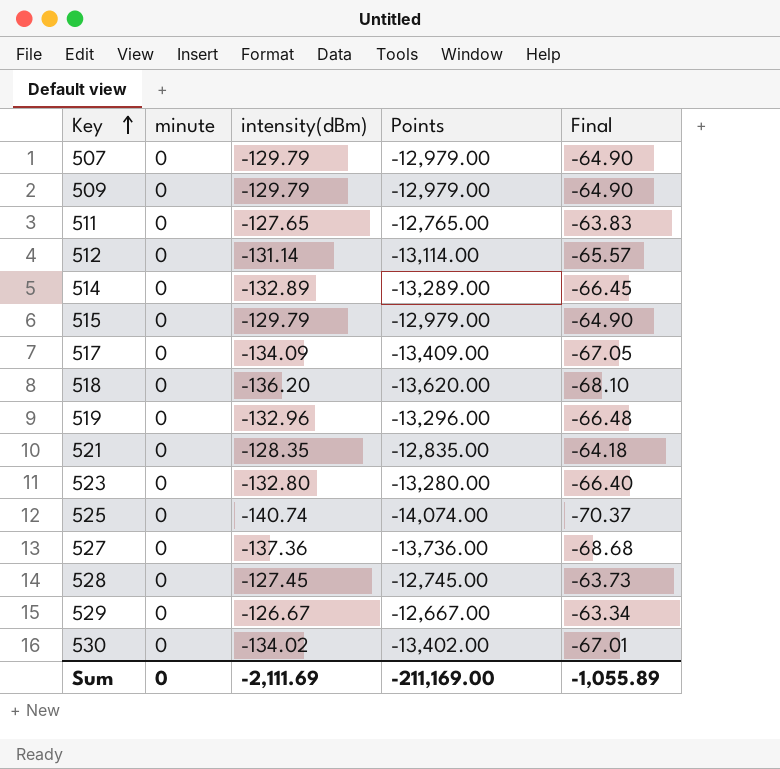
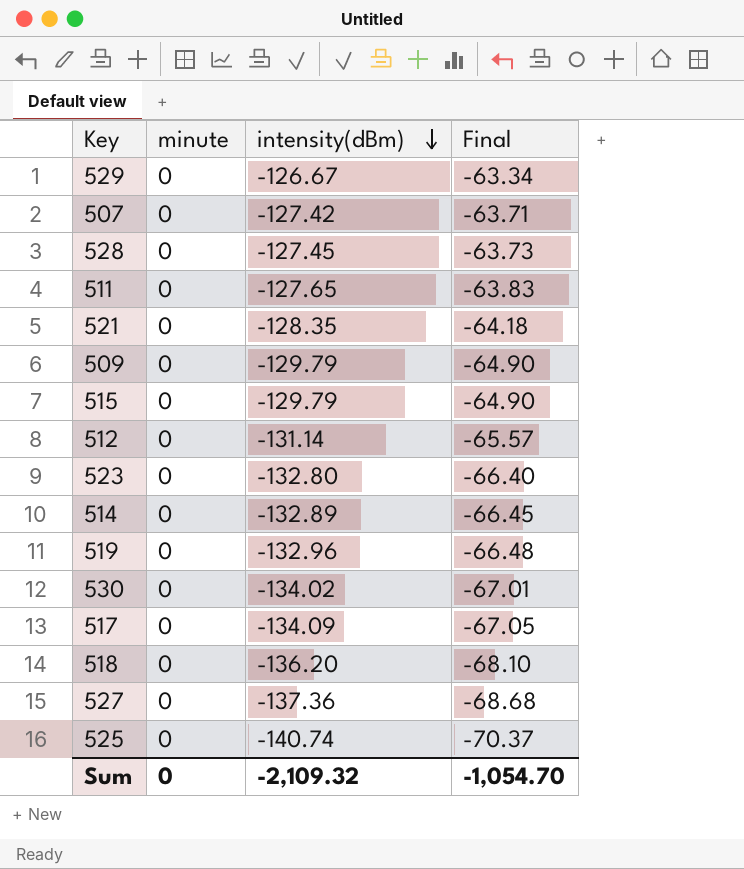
row order: Key ascending -> intensity(dBm) descending
column Points | formula: [intensity(dBm)] * 100 -> none
507 | intensity(dBm): -129.79 -> -127.42
507 | Final: -64.90 -> -63.71
Sum | intensity(dBm): -2,111.69 -> -2,109.32
Sum | Final: -1,055.89 -> -1,054.70

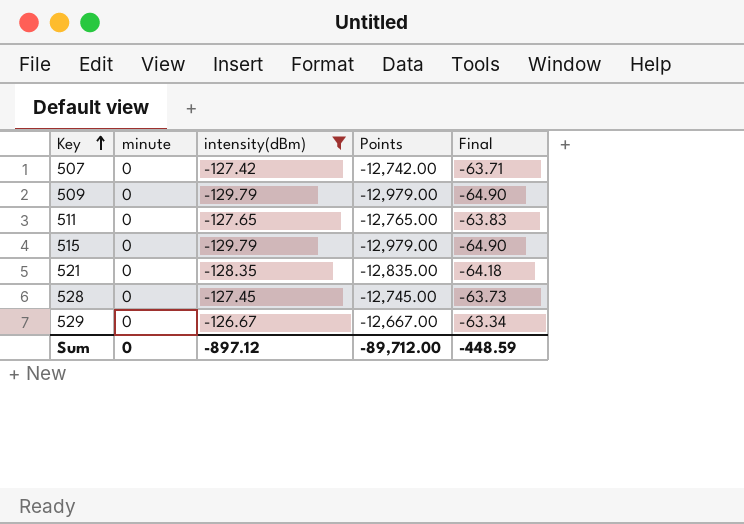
filter: none -> intensity(dBm) >= -129.79
row order: intensity(dBm) descending -> Key ascending
column Points | formula: none -> [intensity(dBm)] * 100
Sum | intensity(dBm): -2,109.32 -> -897.12
Sum | Final: -1,054.70 -> -448.59

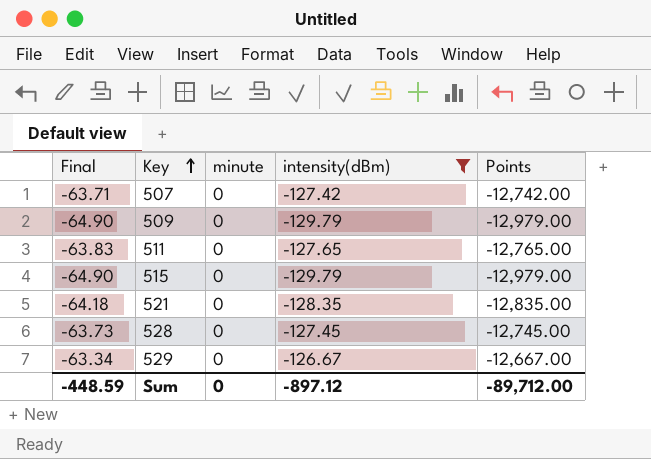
column Final | position: 5 -> 1

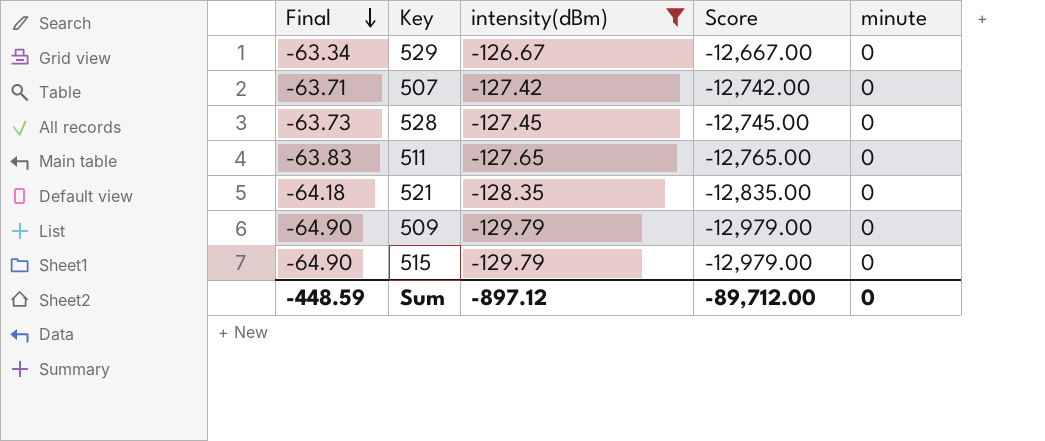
row order: Key ascending -> Final descending
column name: Points -> Score
column minute | position: 3 -> 5

